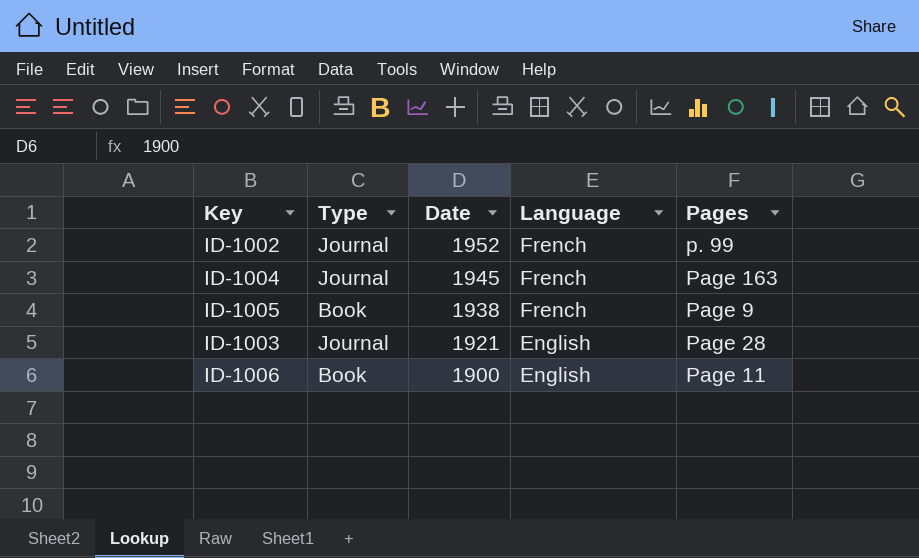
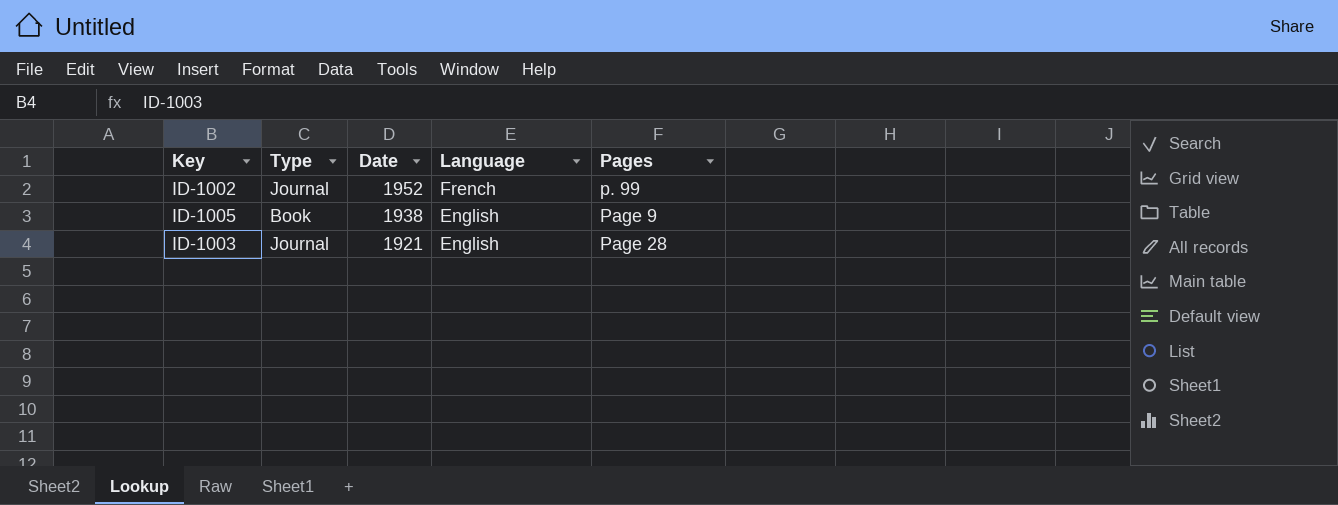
row ID-1004: Journal | 1945 | French | Page 163 -> none
row ID-1006: Book | 1900 | English | Page 11 -> none
ID-1005 | Language: French -> English

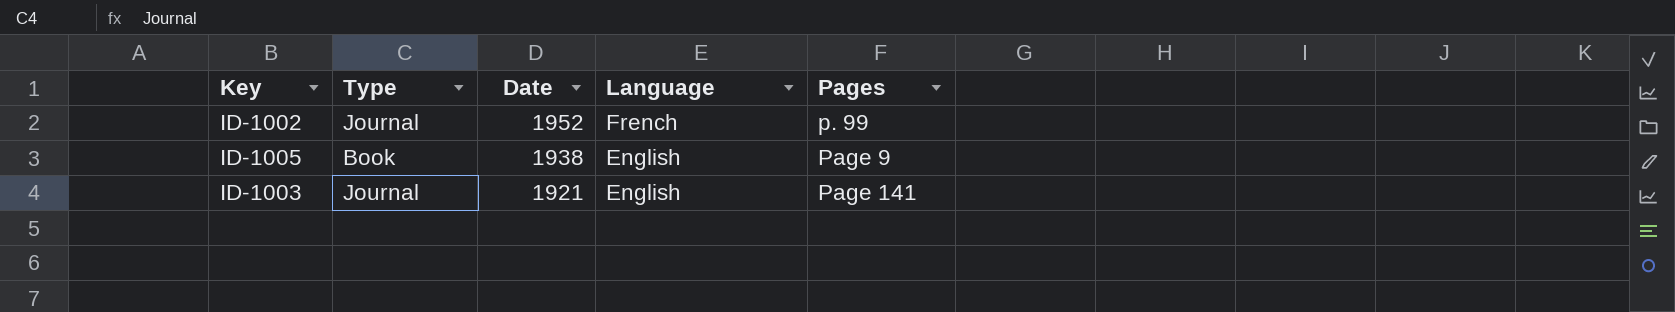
ID-1003 | Pages: Page 28 -> Page 141

